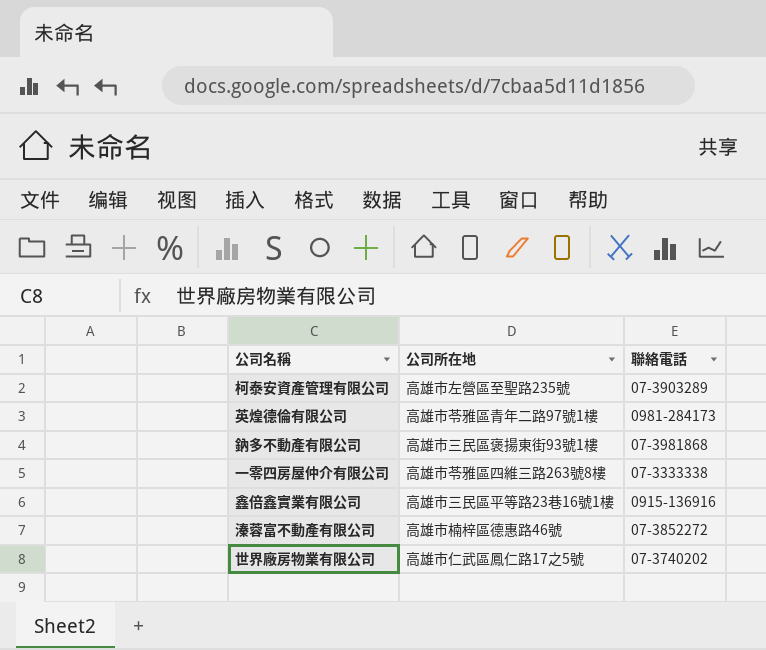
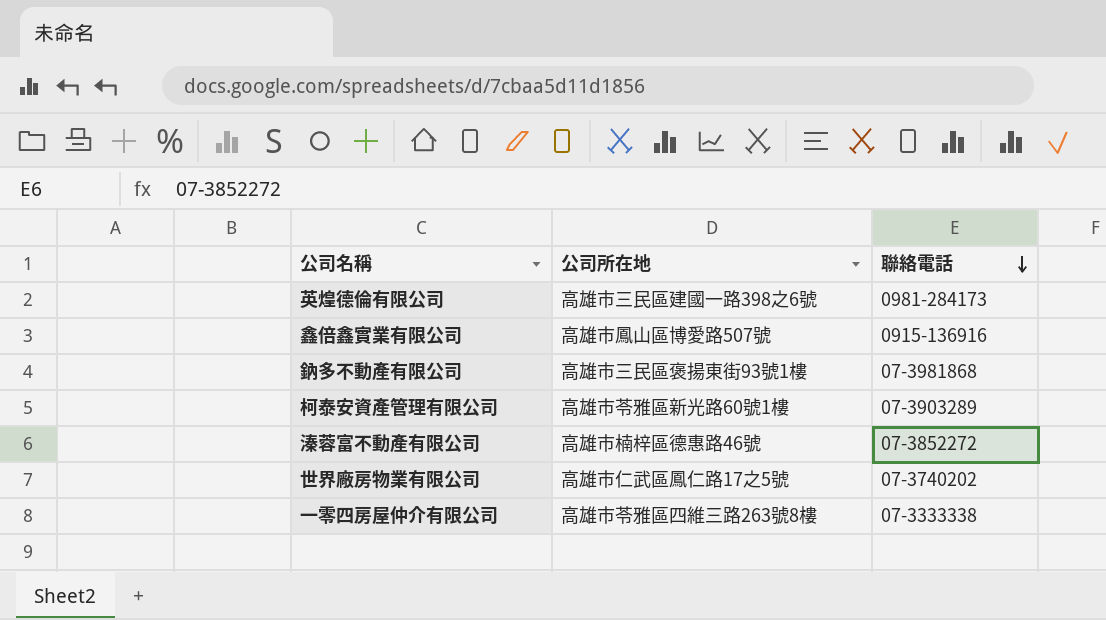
row order: none -> 聯絡電話 descending
英煌德倫有限公司 | 公司所在地: 高雄市苓雅區青年二路97號1樓 -> 高雄市三民區建國一路398之6號
鑫倍鑫實業有限公司 | 公司所在地: 高雄市三民區平等路23巷16號1樓 -> 高雄市鳳山區博愛路507號
柯泰安資產管理有限公司 | 公司所在地: 高雄市左營區至聖路235號 -> 高雄市苓雅區新光路60號1樓

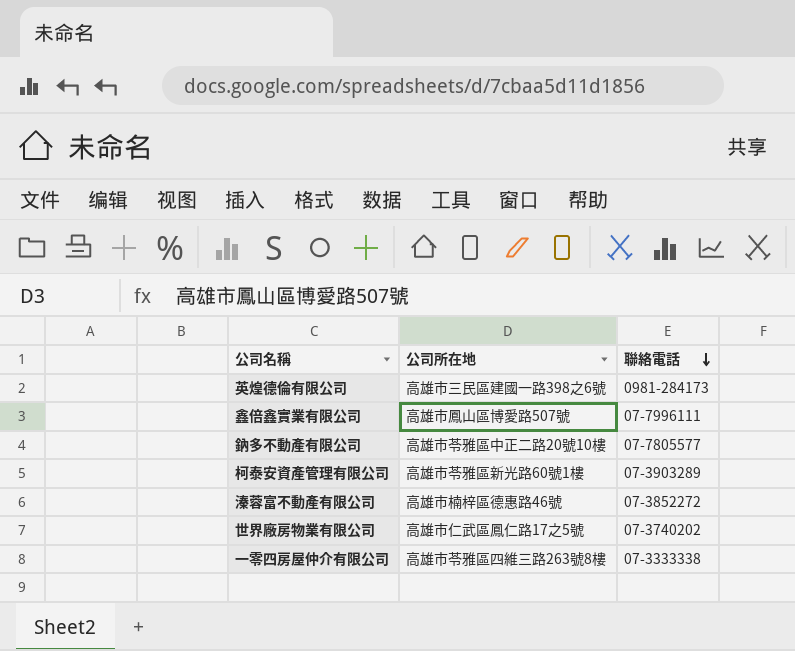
鑫倍鑫實業有限公司 | 聯絡電話: 0915-136916 -> 07-7996111
鈉多不動產有限公司 | 公司所在地: 高雄市三民區褒揚東街93號1樓 -> 高雄市苓雅區中正二路20號10樓
鈉多不動產有限公司 | 聯絡電話: 07-3981868 -> 07-7805577

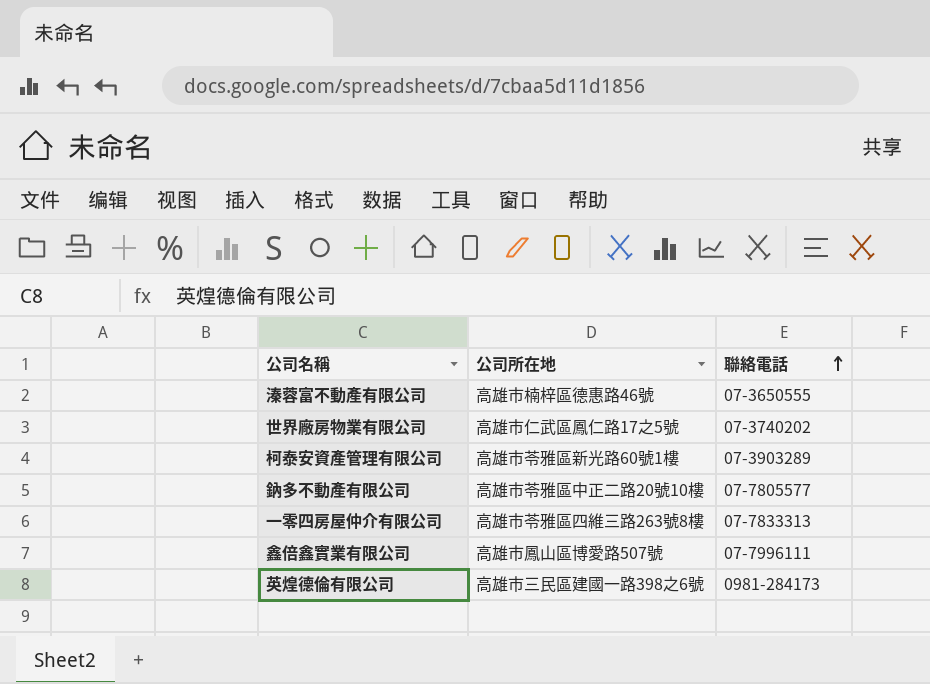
row order: 聯絡電話 descending -> 聯絡電話 ascending
溱蓉富不動產有限公司 | 聯絡電話: 07-3852272 -> 07-3650555
一零四房屋仲介有限公司 | 聯絡電話: 07-3333338 -> 07-7833313

